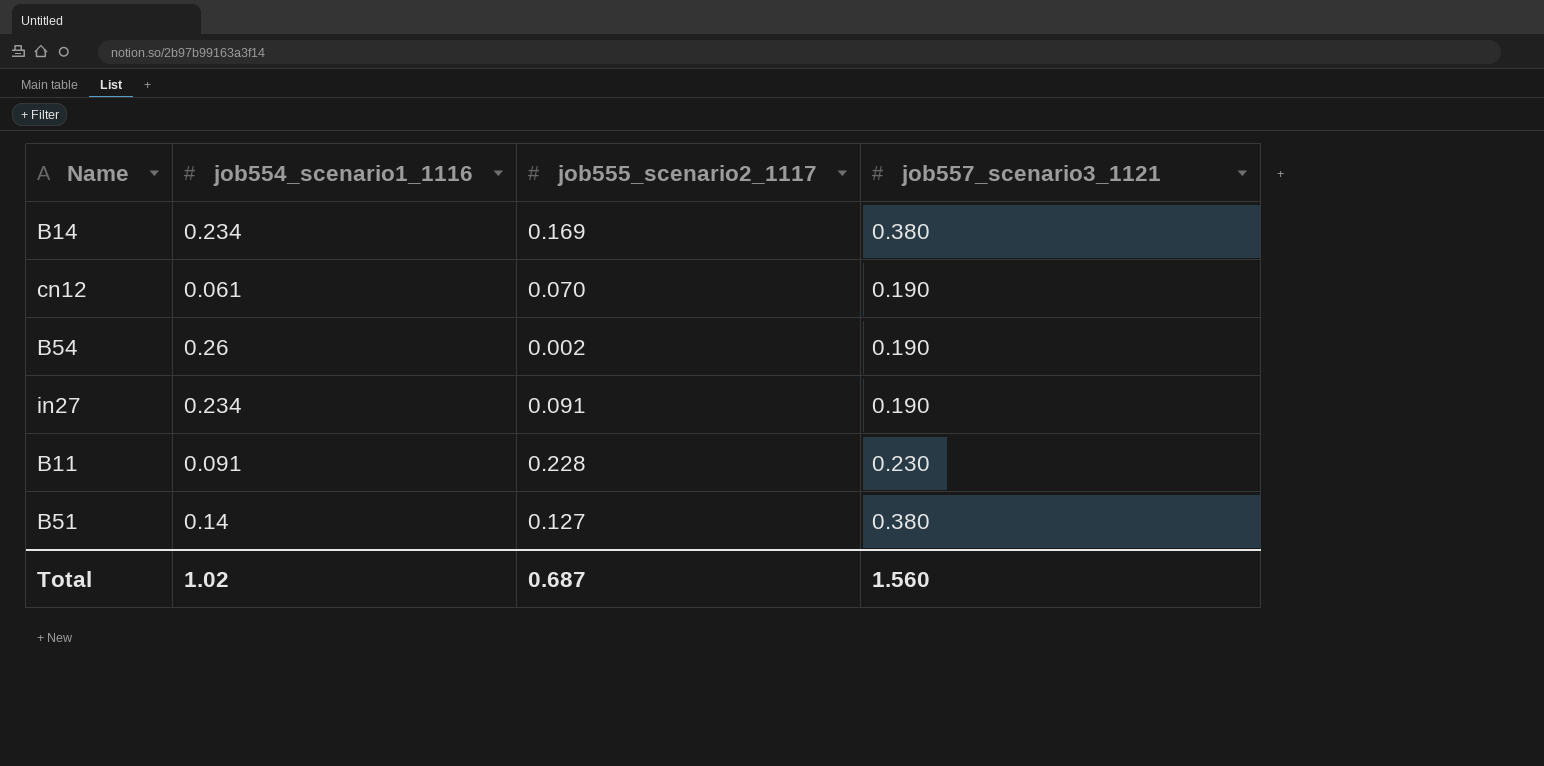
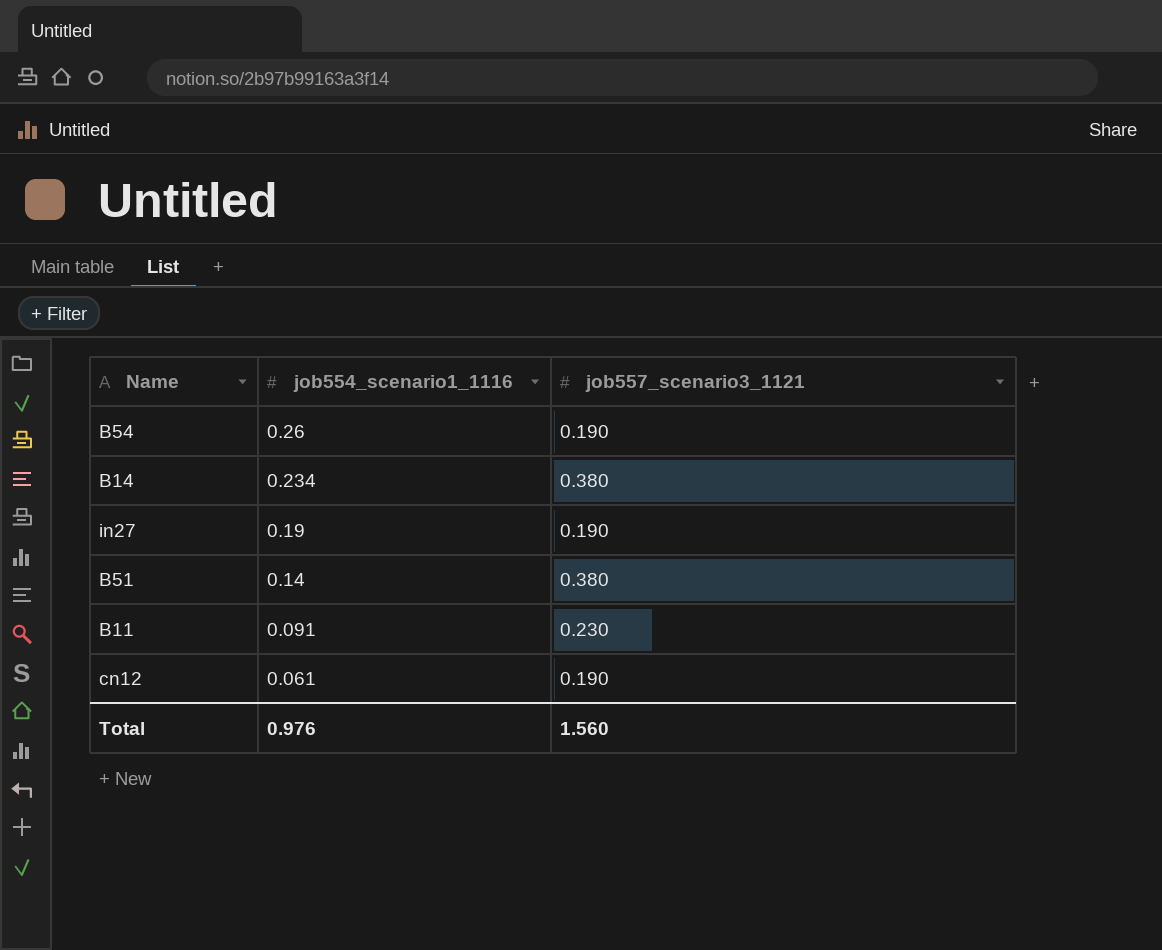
row order: none -> job554_scenario1_1116 descending
column job555_scenario2_1117 | position: 3 -> none
in27 | job554_scenario1_1116: 0.234 -> 0.19
Total | job554_scenario1_1116: 1.02 -> 0.976

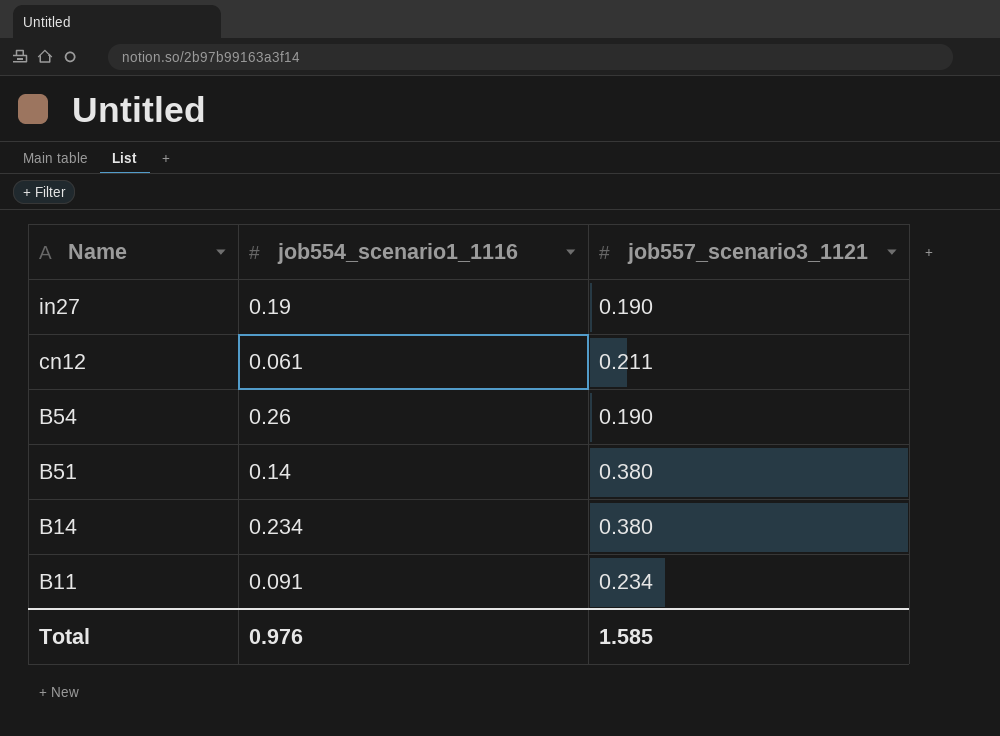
row order: job554_scenario1_1116 descending -> Name descending
cn12 | job557_scenario3_1121: 0.190 -> 0.211
B11 | job557_scenario3_1121: 0.230 -> 0.234
Total | job557_scenario3_1121: 1.560 -> 1.585

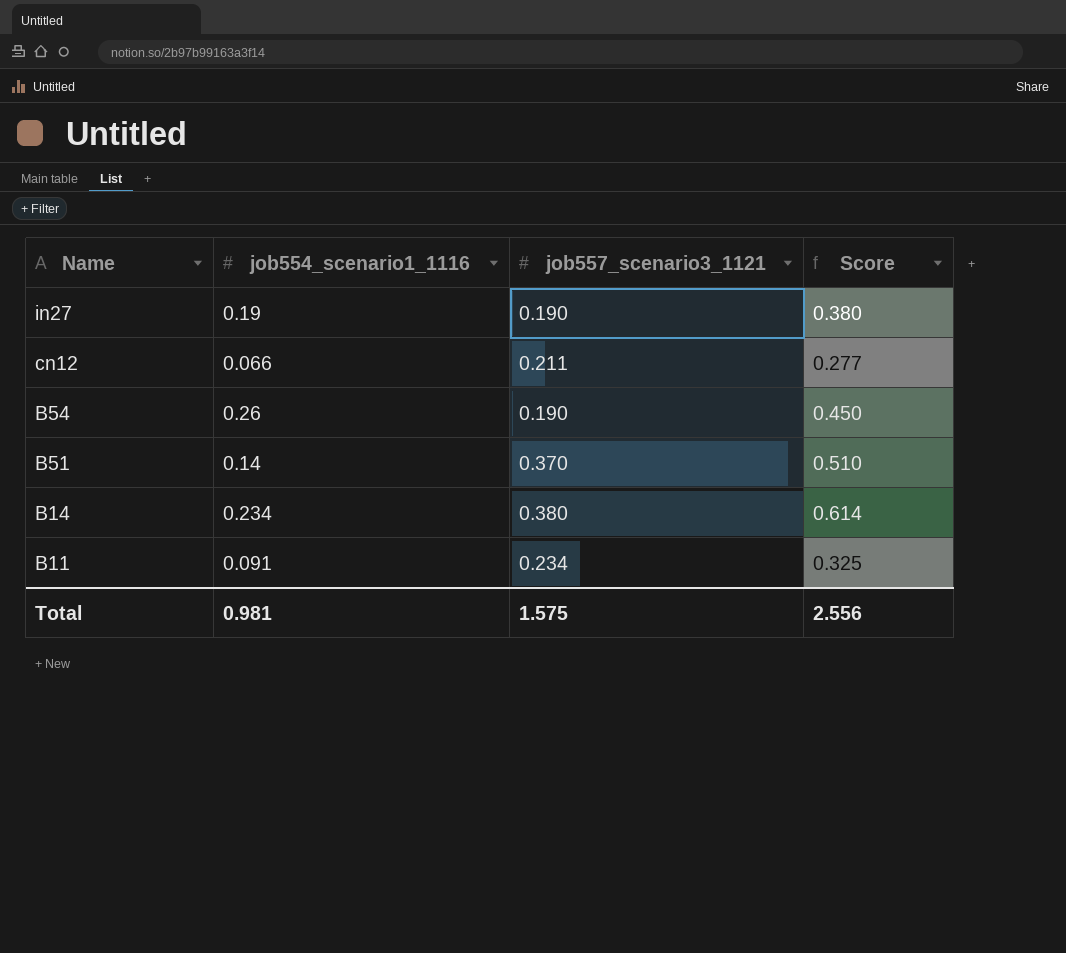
column Score | formula: none -> [job554_scenario1_1116] + [job557_scenario3_1121]
cn12 | job554_scenario1_1116: 0.061 -> 0.066
B51 | job557_scenario3_1121: 0.380 -> 0.370
Total | job554_scenario1_1116: 0.976 -> 0.981
Total | job557_scenario3_1121: 1.585 -> 1.575

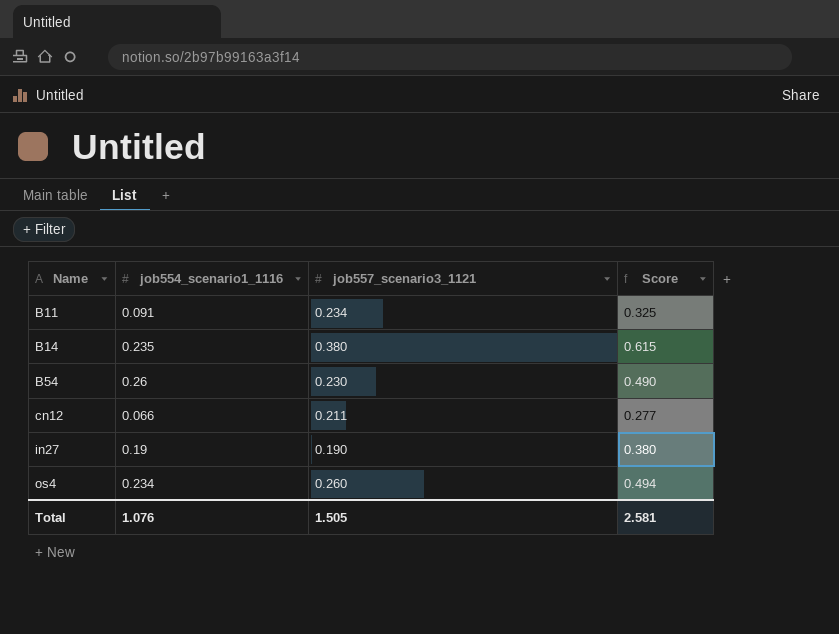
row order: Name descending -> Name ascending
row B51: 0.14 | 0.370 | 0.510 -> none
B14 | job554_scenario1_1116: 0.234 -> 0.235
B14 | Score: 0.614 -> 0.615
B54 | job557_scenario3_1121: 0.190 -> 0.230
B54 | Score: 0.450 -> 0.490
row os4: none -> 0.234 | 0.260 | 0.494
Total | job554_scenario1_1116: 0.981 -> 1.076
Total | job557_scenario3_1121: 1.575 -> 1.505
Total | Score: 2.556 -> 2.581

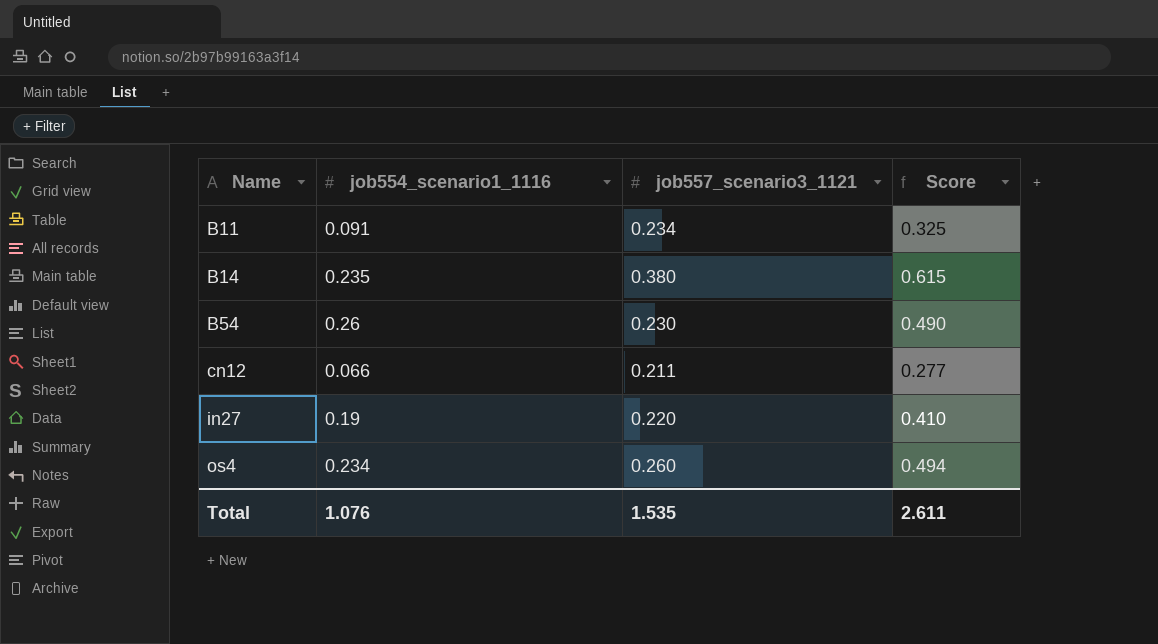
in27 | job557_scenario3_1121: 0.190 -> 0.220
in27 | Score: 0.380 -> 0.410
Total | job557_scenario3_1121: 1.505 -> 1.535
Total | Score: 2.581 -> 2.611

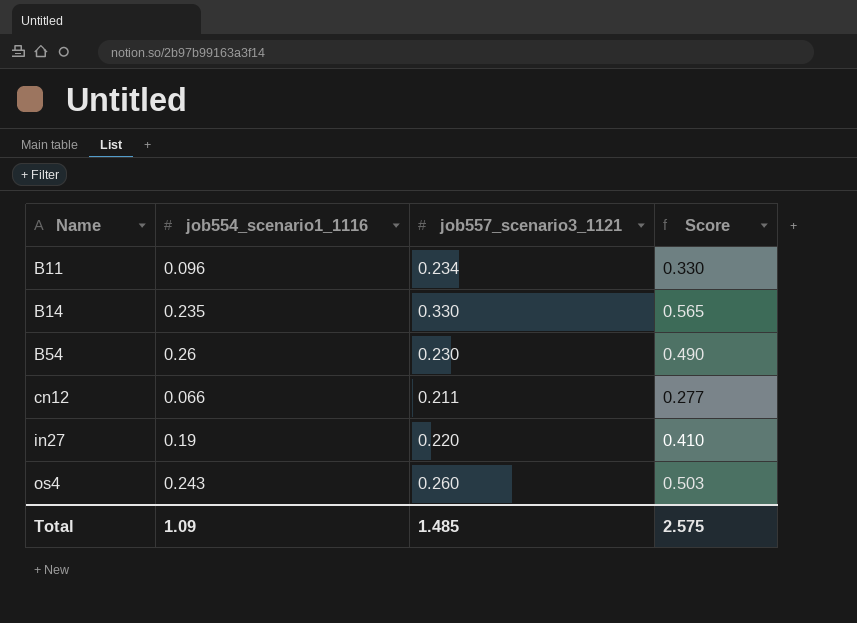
B11 | job554_scenario1_1116: 0.091 -> 0.096
B11 | Score: 0.325 -> 0.330
B14 | job557_scenario3_1121: 0.380 -> 0.330
B14 | Score: 0.615 -> 0.565
os4 | job554_scenario1_1116: 0.234 -> 0.243
os4 | Score: 0.494 -> 0.503
Total | job554_scenario1_1116: 1.076 -> 1.09
Total | job557_scenario3_1121: 1.535 -> 1.485
Total | Score: 2.611 -> 2.575

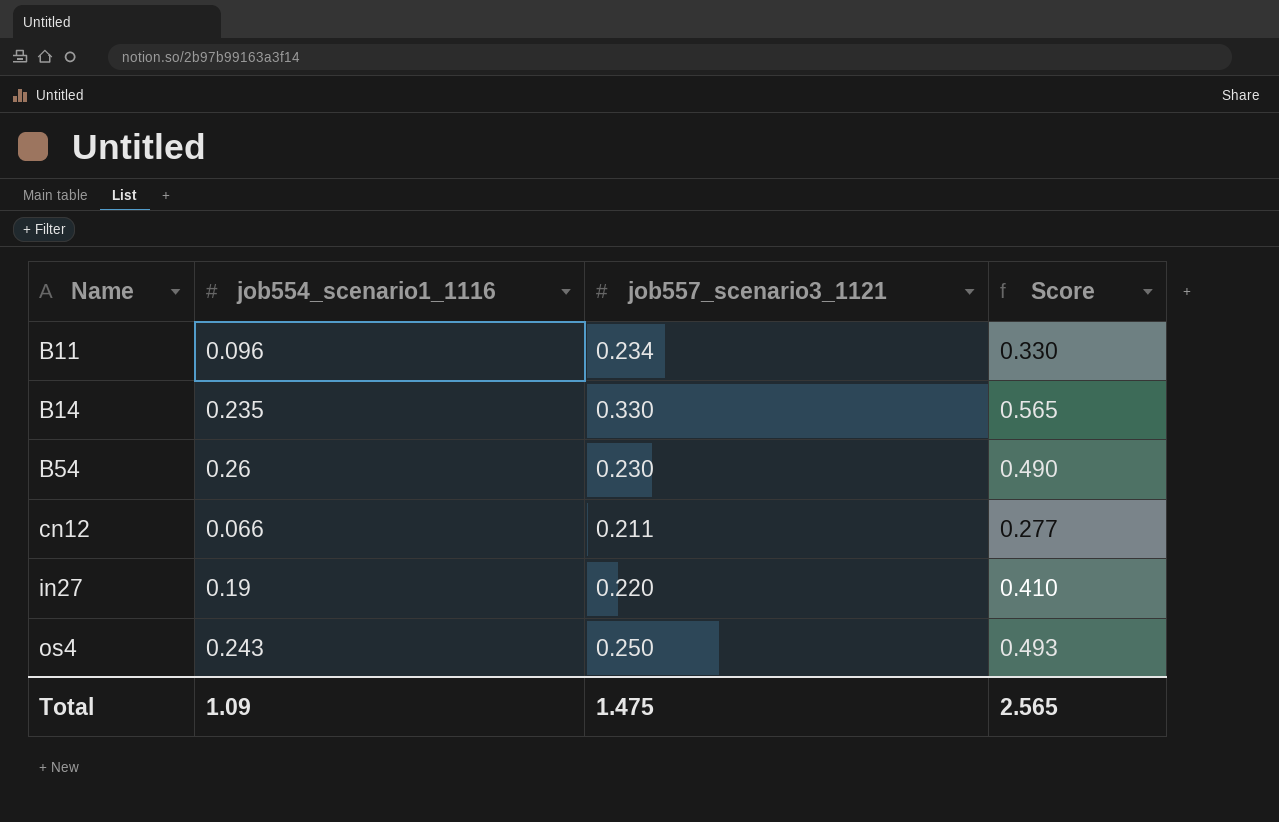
os4 | job557_scenario3_1121: 0.260 -> 0.250
os4 | Score: 0.503 -> 0.493
Total | job557_scenario3_1121: 1.485 -> 1.475
Total | Score: 2.575 -> 2.565

